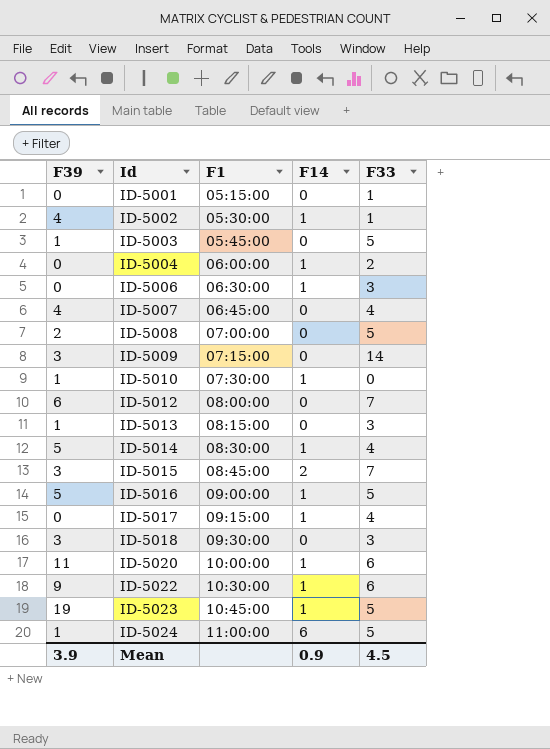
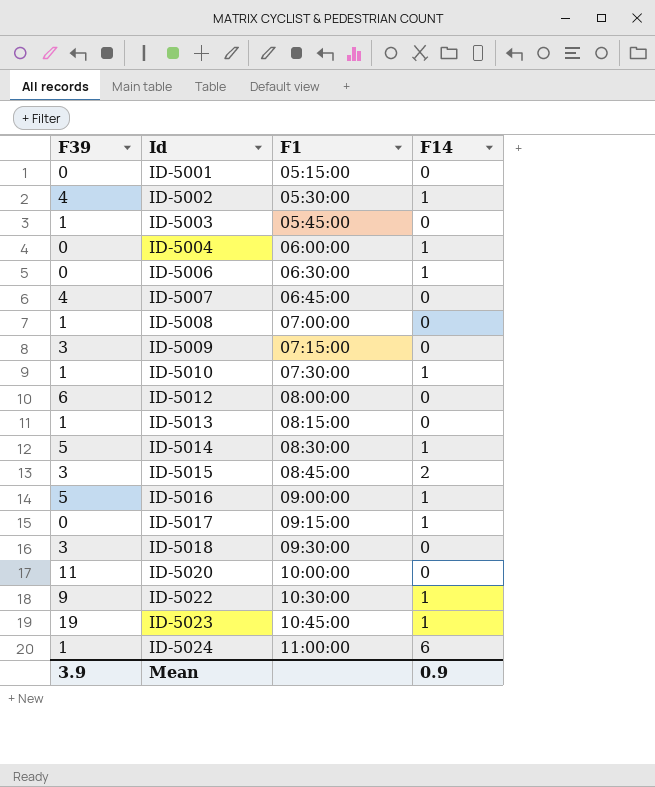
column F33 | position: 5 -> none
ID-5008 | F39: 2 -> 1
ID-5020 | F14: 1 -> 0

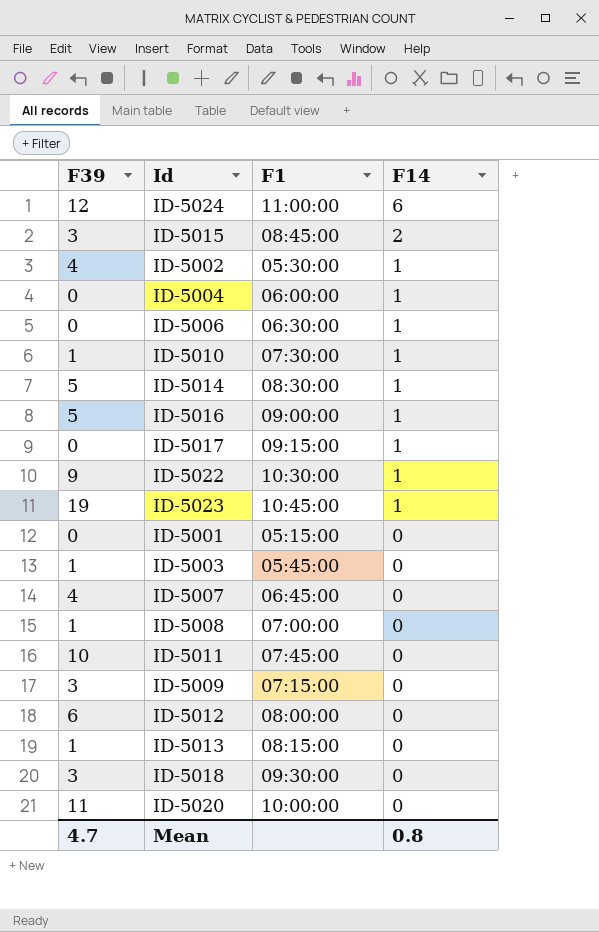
row order: Id ascending -> F14 descending
ID-5024 | F39: 1 -> 12
row ID-5011: none -> 10 | 07:45:00 | 0
Mean | F39: 3.9 -> 4.7
Mean | F14: 0.9 -> 0.8

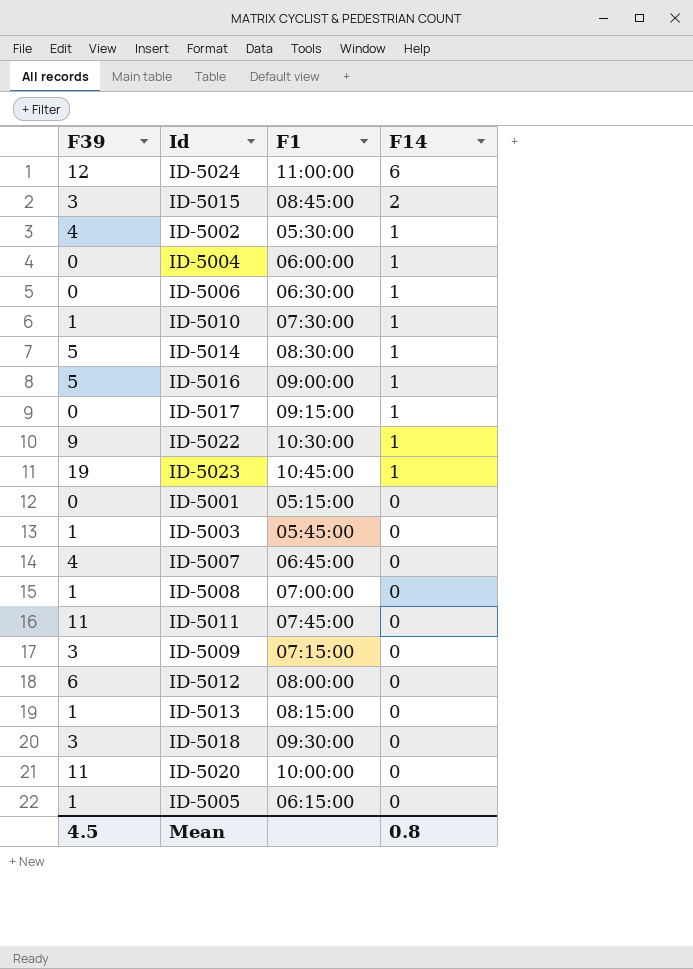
ID-5011 | F39: 10 -> 11
row ID-5005: none -> 1 | 06:15:00 | 0
Mean | F39: 4.7 -> 4.5

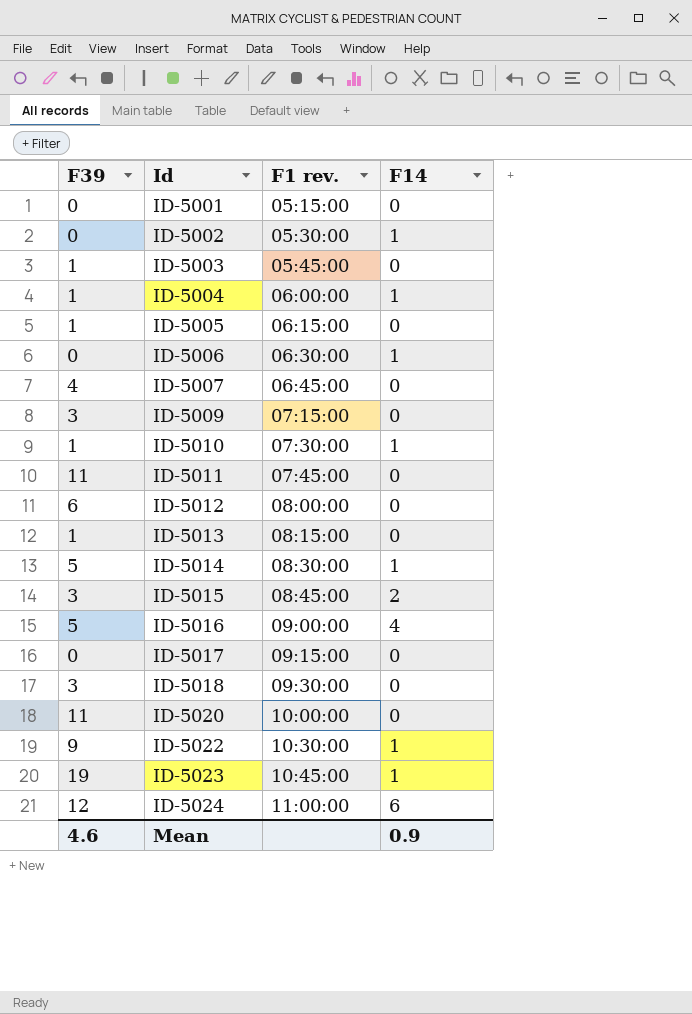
row order: F14 descending -> Id ascending
column name: F1 -> F1 rev.
row ID-5008: 1 | 07:00:00 | 0 -> none
ID-5002 | F39: 4 -> 0
ID-5004 | F39: 0 -> 1
ID-5016 | F14: 1 -> 4
ID-5017 | F14: 1 -> 0
Mean | F39: 4.5 -> 4.6
Mean | F14: 0.8 -> 0.9

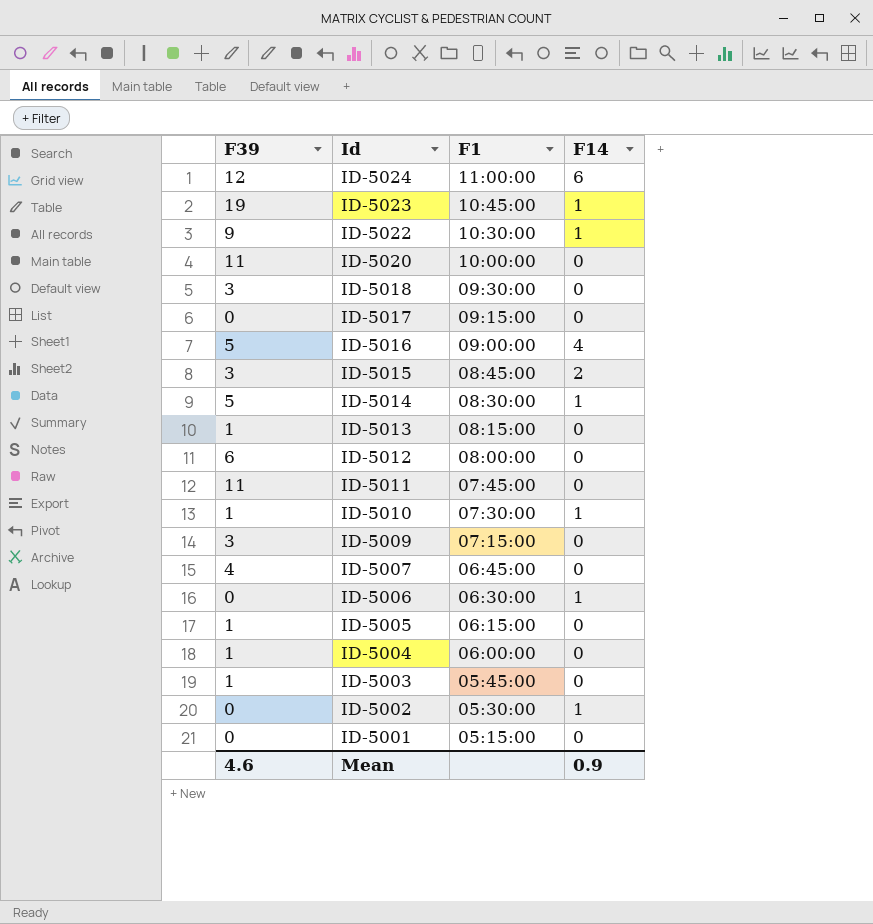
row order: Id ascending -> Id descending
column name: F1 rev. -> F1
ID-5004 | F14: 1 -> 0

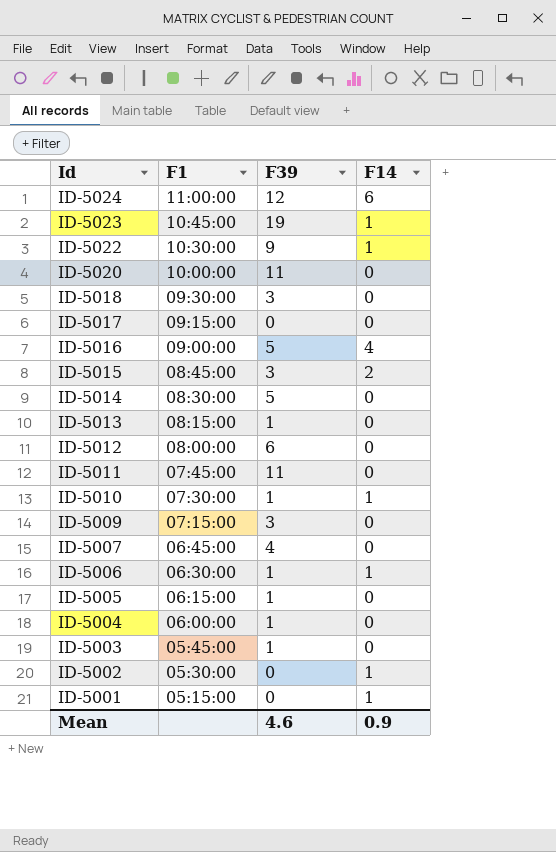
column F39 | position: 1 -> 3
ID-5014 | F14: 1 -> 0
ID-5006 | F39: 0 -> 1
ID-5001 | F14: 0 -> 1

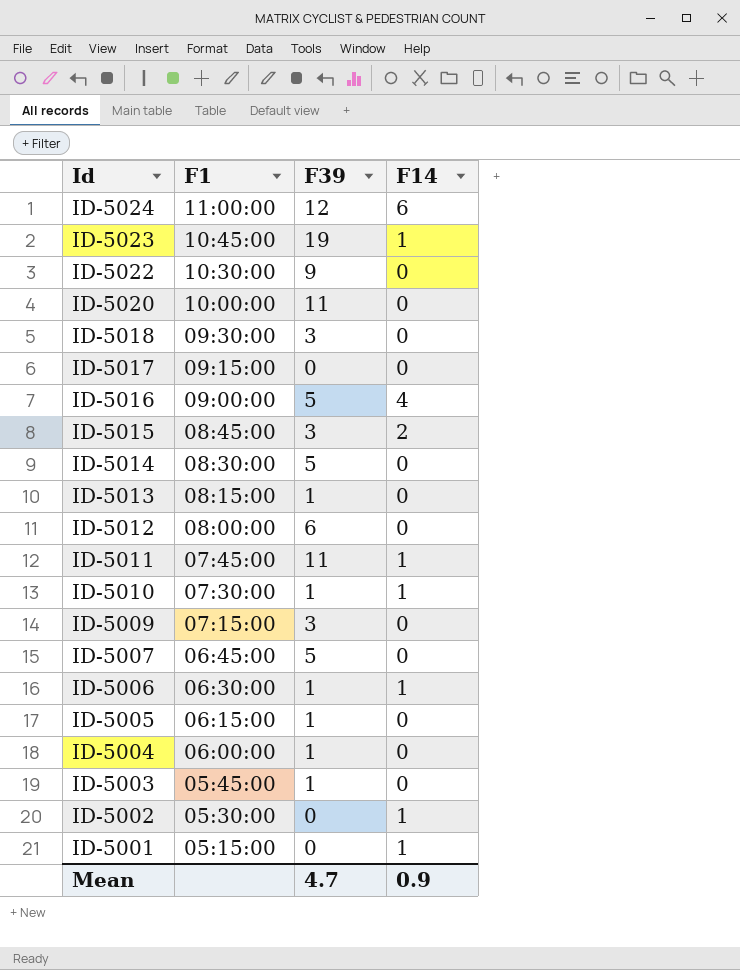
ID-5022 | F14: 1 -> 0
ID-5011 | F14: 0 -> 1
ID-5007 | F39: 4 -> 5
Mean | F39: 4.6 -> 4.7

